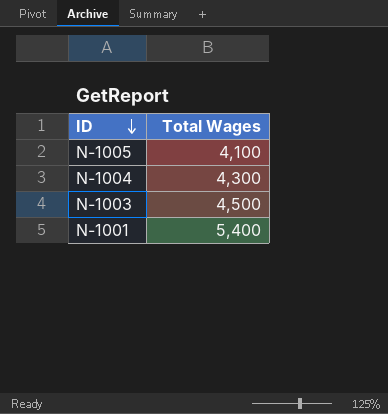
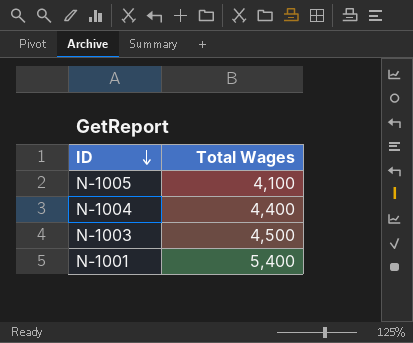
N-1004 | Total Wages: 4,300 -> 4,400

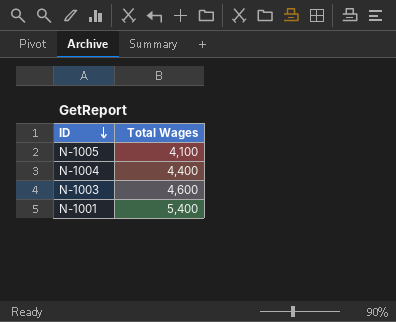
N-1003 | Total Wages: 4,500 -> 4,600

